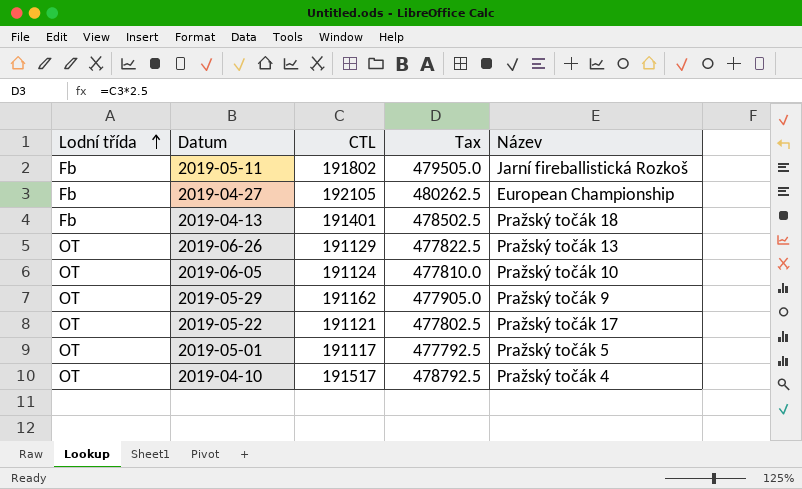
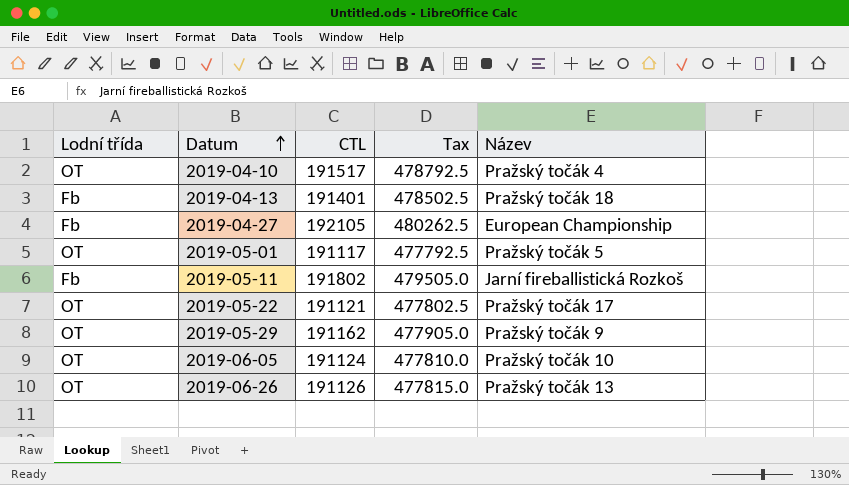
row order: Lodní třída ascending -> Datum ascending
2019-06-26 | CTL: 191129 -> 191126
2019-06-26 | Tax: 477822.5 -> 477815.0

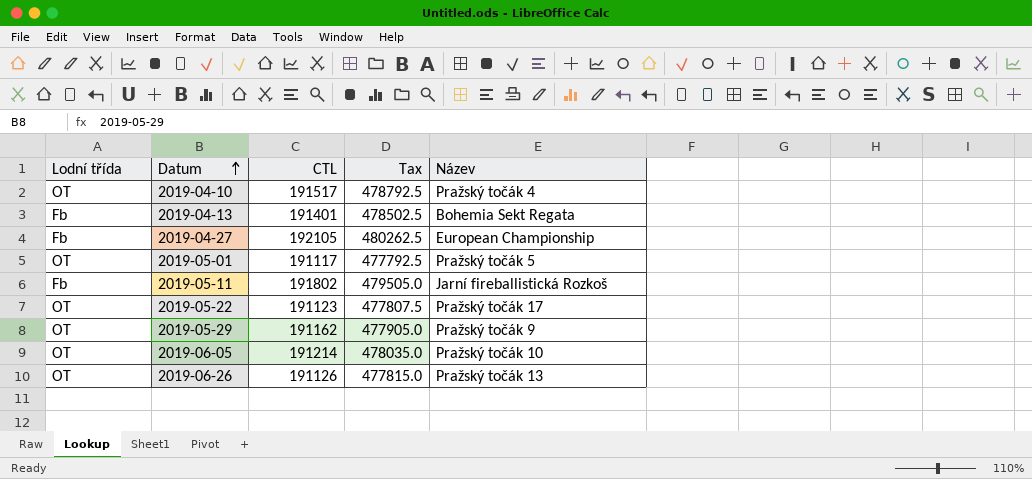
2019-04-13 | Název: Pražský točák 18 -> Bohemia Sekt Regata
2019-05-22 | CTL: 191121 -> 191123
2019-05-22 | Tax: 477802.5 -> 477807.5
2019-06-05 | CTL: 191124 -> 191214
2019-06-05 | Tax: 477810.0 -> 478035.0

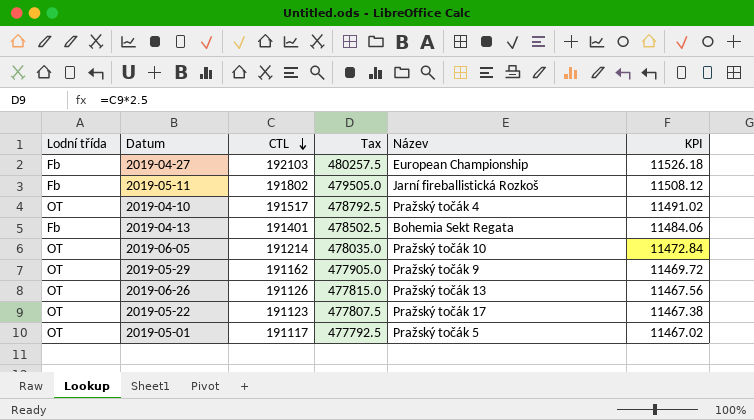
row order: Datum ascending -> CTL descending
column KPI | formula: none -> [CTL] * 0.06
2019-04-27 | CTL: 192105 -> 192103
2019-04-27 | Tax: 480262.5 -> 480257.5

